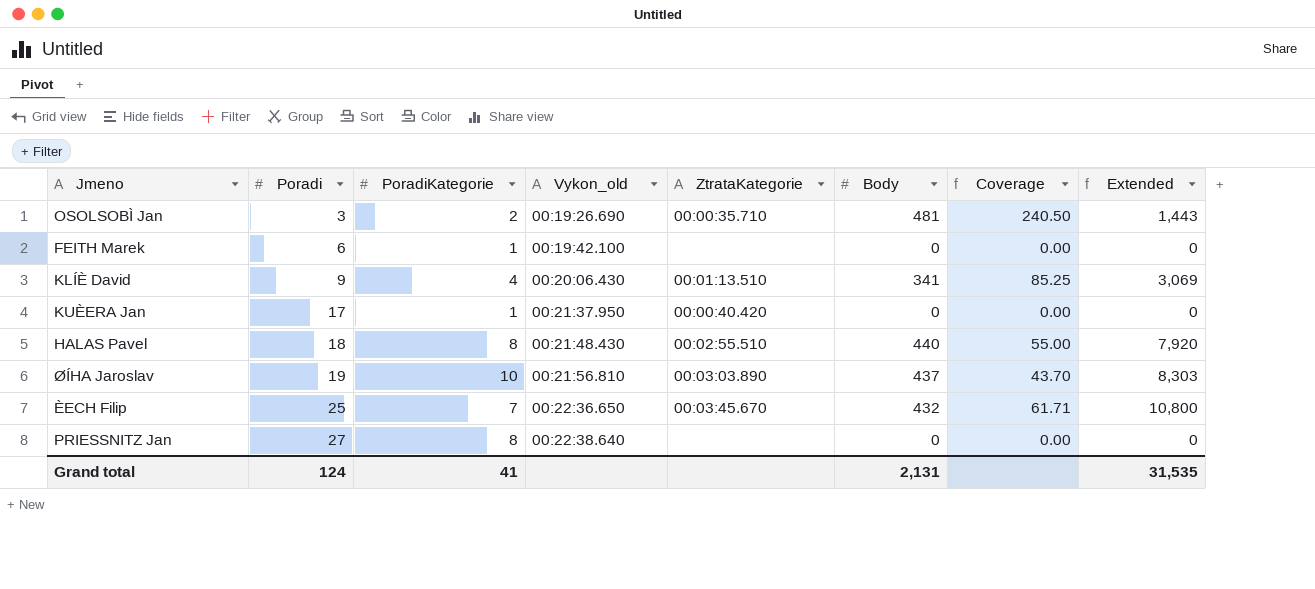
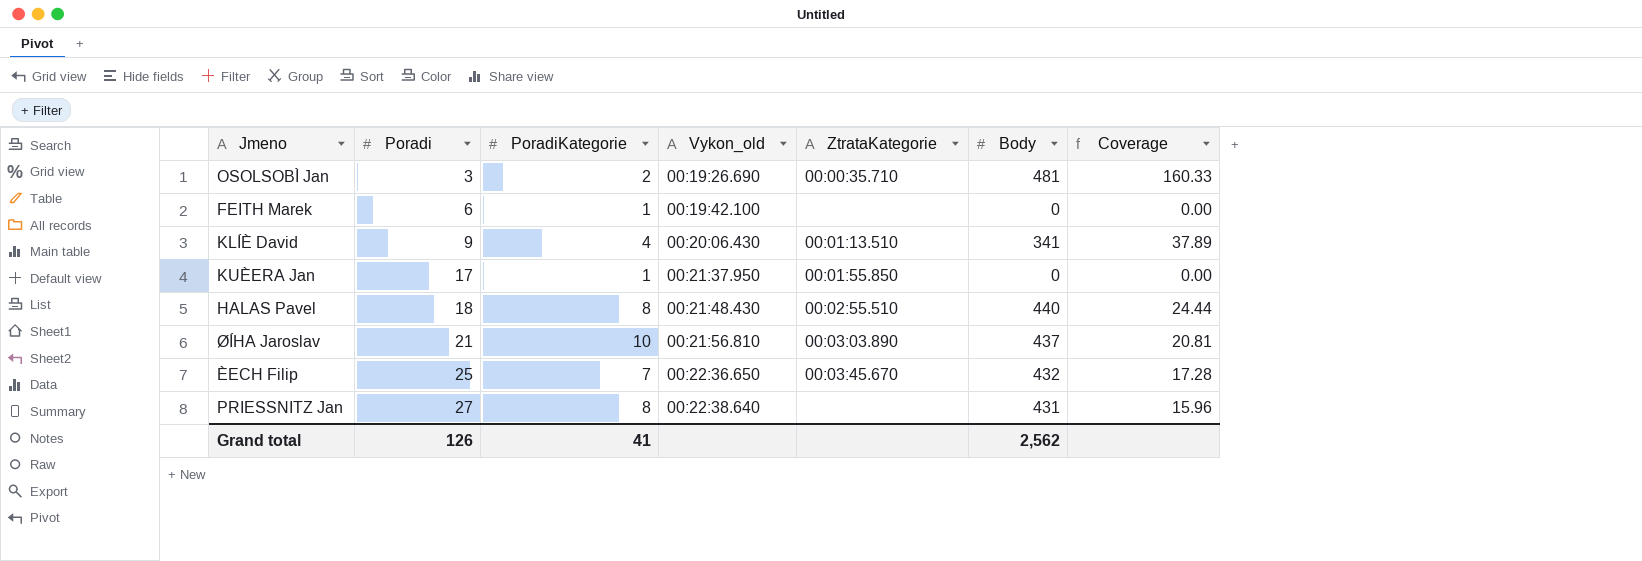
column Extended | formula: [Poradi] * [Body] -> none
column Coverage | formula: [Body] / [PoradiKategorie] -> [Body] / [Poradi]
KUÈERA Jan | ZtrataKategorie: 00:00:40.420 -> 00:01:55.850
ØÍHA Jaroslav | Poradi: 19 -> 21
PRIESSNITZ Jan | Body: 0 -> 431
Grand total | Poradi: 124 -> 126
Grand total | Body: 2,131 -> 2,562

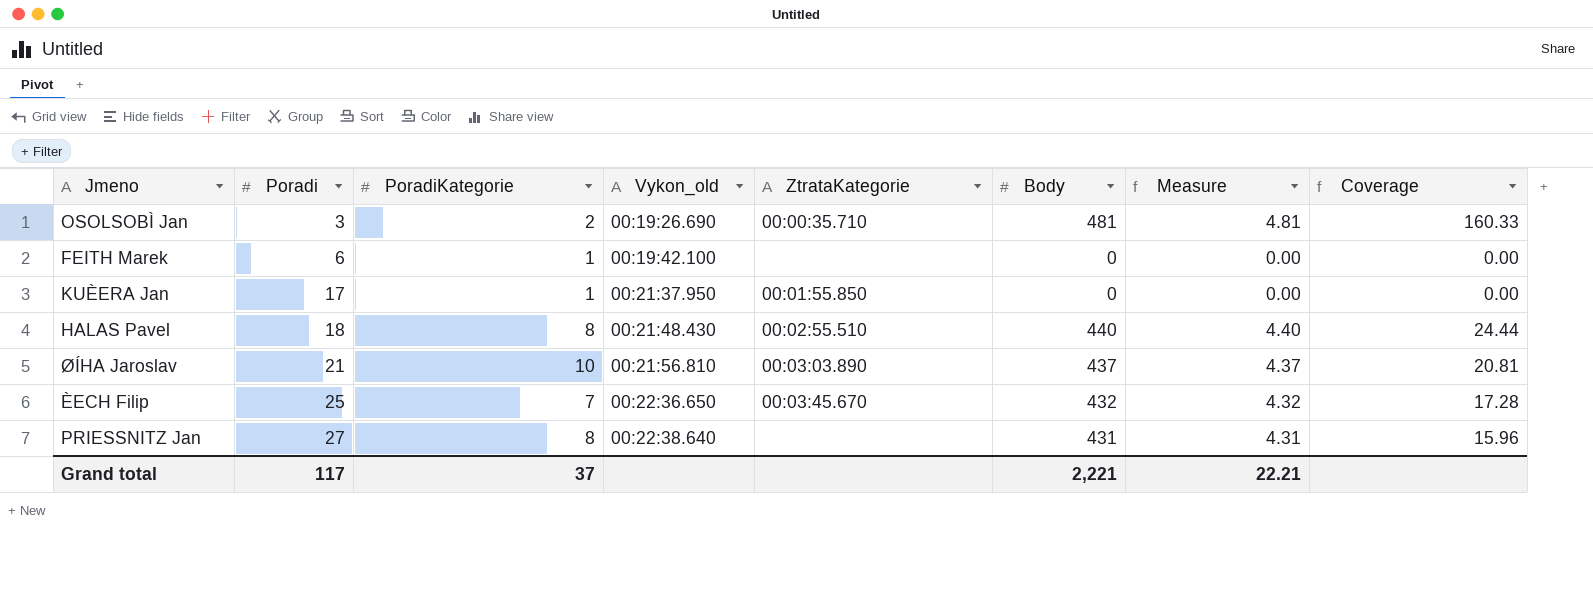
column Measure | formula: none -> [Body] * 0.01
row KLÍÈ David: 9 | 4 | 00:20:06.430 | 00:01:13.510 | 341 | 37.89 -> none
Grand total | Poradi: 126 -> 117
Grand total | PoradiKategorie: 41 -> 37
Grand total | Body: 2,562 -> 2,221

